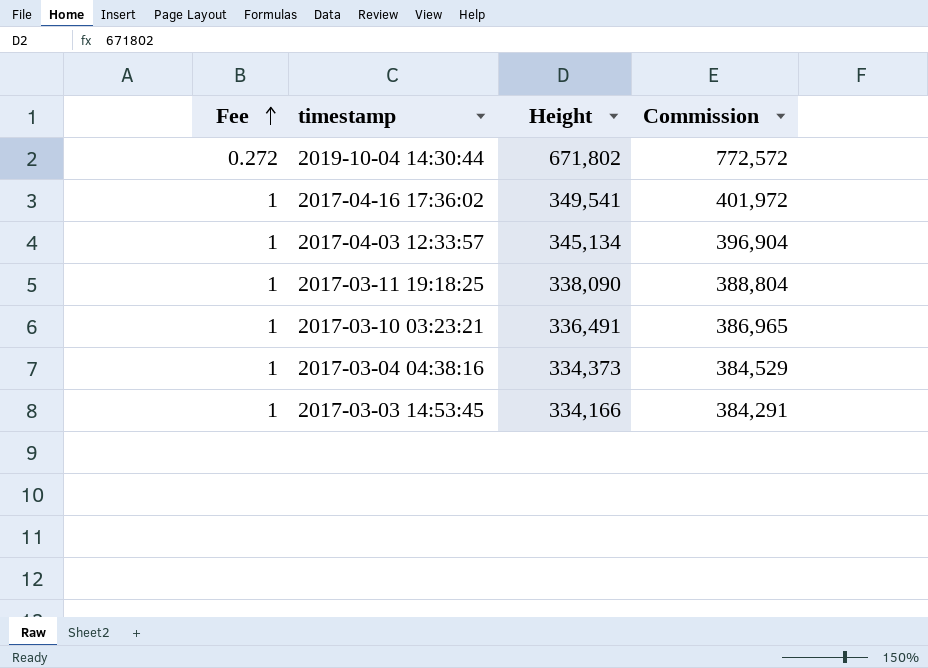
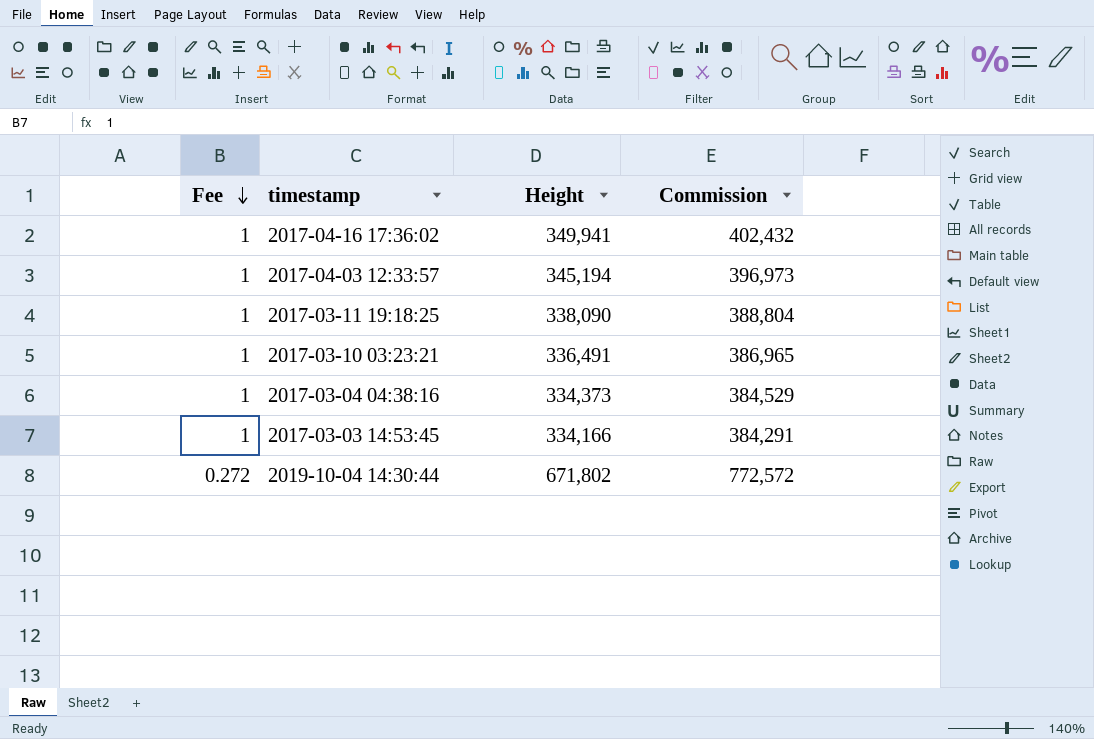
row order: Fee ascending -> Fee descending
2017-04-16 17:36:02 | Height: 349,541 -> 349,941
2017-04-16 17:36:02 | Commission: 401,972 -> 402,432
2017-04-03 12:33:57 | Height: 345,134 -> 345,194
2017-04-03 12:33:57 | Commission: 396,904 -> 396,973

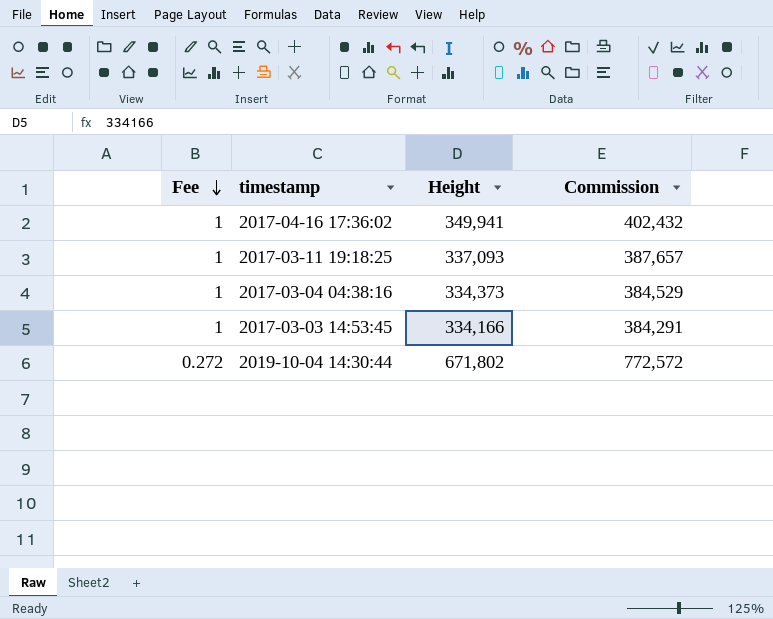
row 2017-04-03 12:33:57: 1 | 345,194 | 396,973 -> none
row 2017-03-10 03:23:21: 1 | 336,491 | 386,965 -> none
2017-03-11 19:18:25 | Height: 338,090 -> 337,093
2017-03-11 19:18:25 | Commission: 388,804 -> 387,657

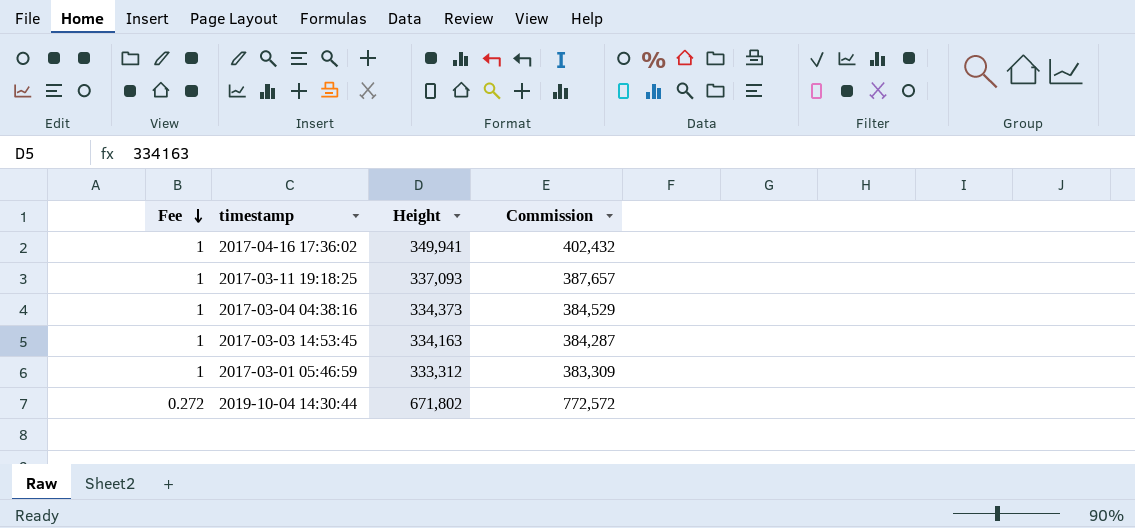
2017-03-03 14:53:45 | Height: 334,166 -> 334,163
2017-03-03 14:53:45 | Commission: 384,291 -> 384,287
row 2017-03-01 05:46:59: none -> 1 | 333,312 | 383,309

